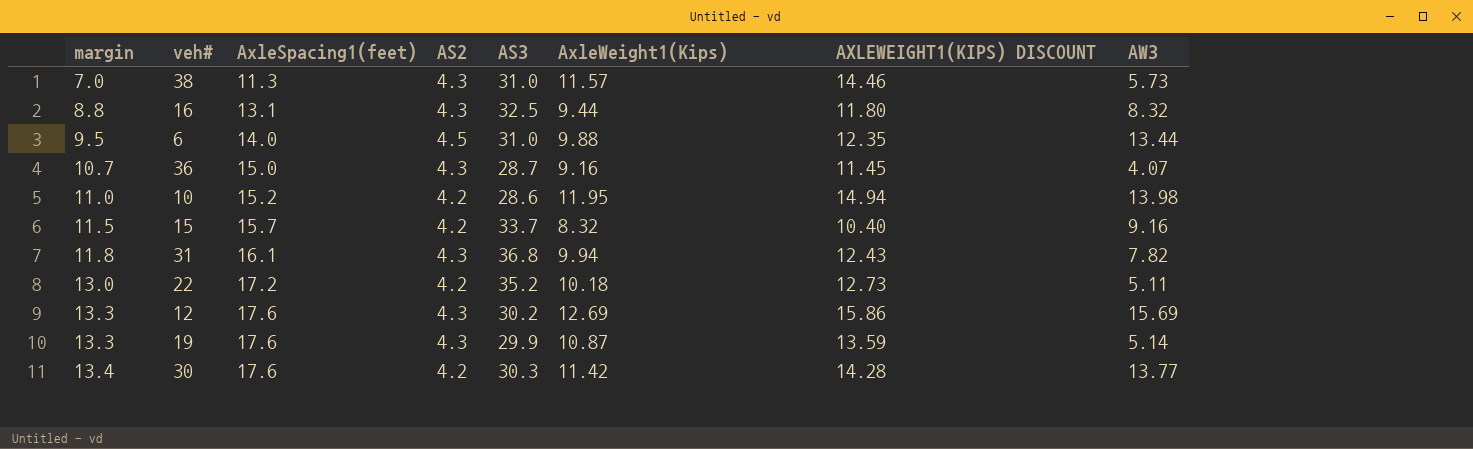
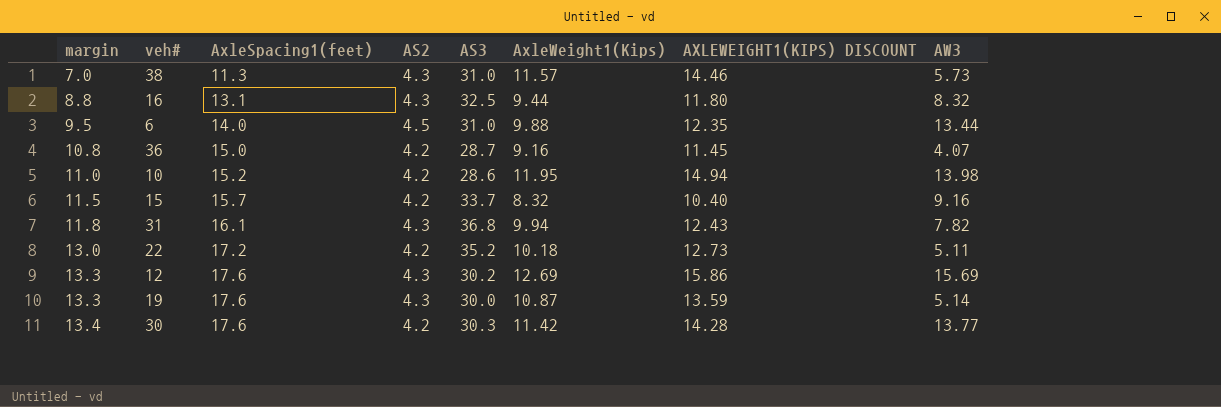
36 | margin: 10.7 -> 10.8
36 | AS2: 4.3 -> 4.2
19 | AS3: 29.9 -> 30.0

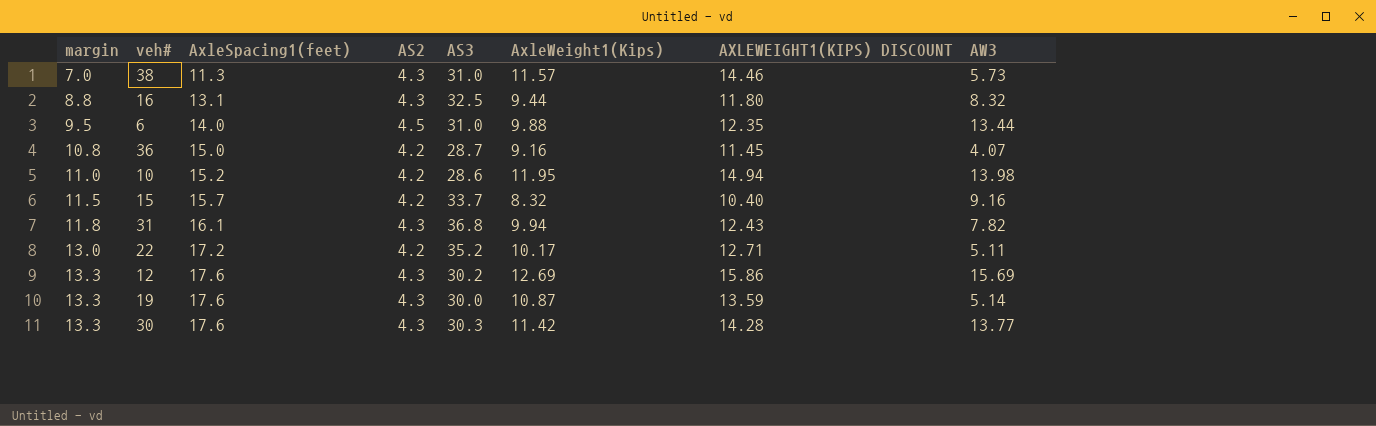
22 | AxleWeight1(Kips): 10.18 -> 10.17
22 | AXLEWEIGHT1(KIPS) DISCOUNT: 12.73 -> 12.71
30 | margin: 13.4 -> 13.3
30 | AS2: 4.2 -> 4.3

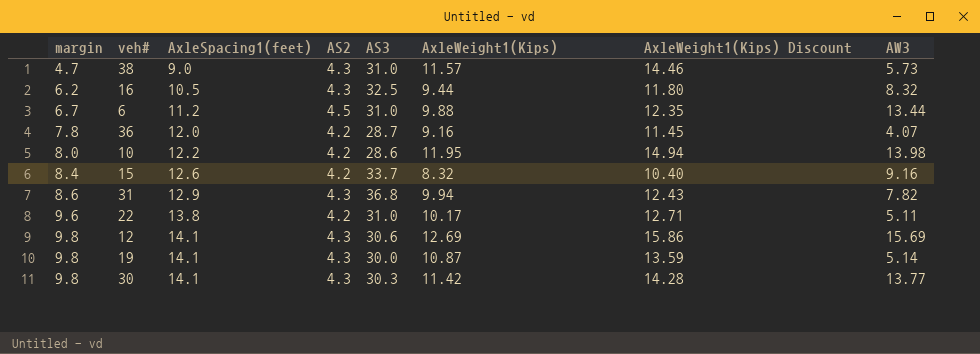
column name: AXLEWEIGHT1(KIPS) DISCOUNT -> AxleWeight1(Kips) Discount
38 | margin: 7.0 -> 4.7
38 | AxleSpacing1(feet): 11.3 -> 9.0
16 | margin: 8.8 -> 6.2
16 | AxleSpacing1(feet): 13.1 -> 10.5
6 | margin: 9.5 -> 6.7
6 | AxleSpacing1(feet): 14.0 -> 11.2
36 | margin: 10.8 -> 7.8
36 | AxleSpacing1(feet): 15.0 -> 12.0
10 | margin: 11.0 -> 8.0
10 | AxleSpacing1(feet): 15.2 -> 12.2
15 | margin: 11.5 -> 8.4
15 | AxleSpacing1(feet): 15.7 -> 12.6
31 | margin: 11.8 -> 8.6
31 | AxleSpacing1(feet): 16.1 -> 12.9
22 | margin: 13.0 -> 9.6
22 | AxleSpacing1(feet): 17.2 -> 13.8
22 | AS3: 35.2 -> 31.0
12 | margin: 13.3 -> 9.8
12 | AxleSpacing1(feet): 17.6 -> 14.1
12 | AS3: 30.2 -> 30.6
19 | margin: 13.3 -> 9.8
19 | AxleSpacing1(feet): 17.6 -> 14.1
30 | margin: 13.3 -> 9.8
30 | AxleSpacing1(feet): 17.6 -> 14.1

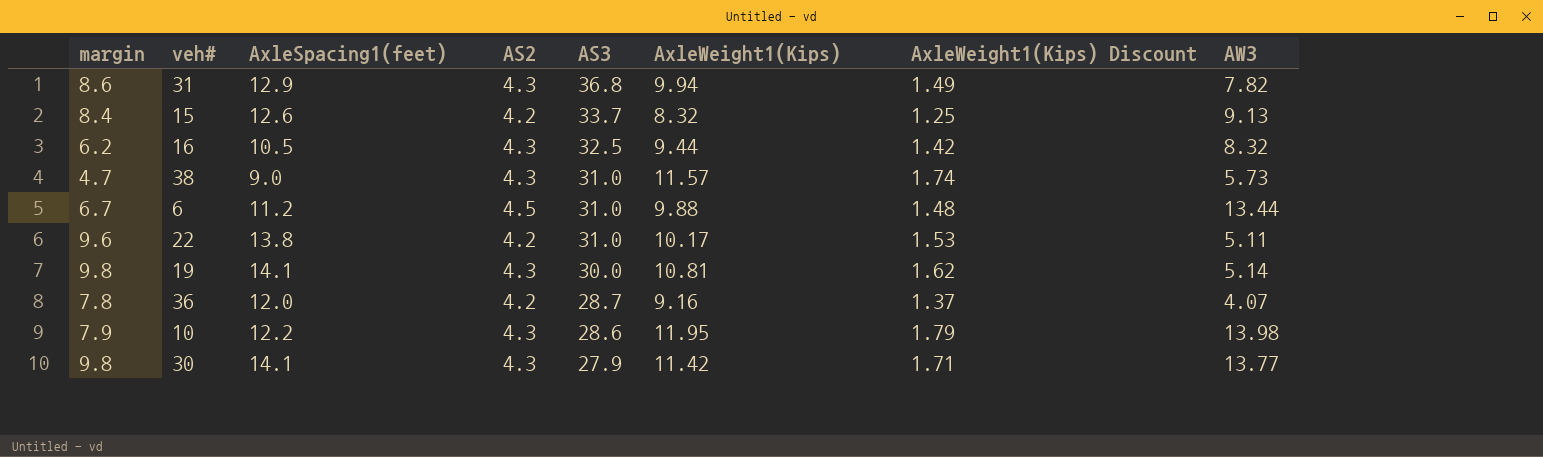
row order: margin ascending -> AS3 descending
column AxleWeight1(Kips) Discount | formula: [AxleWeight1(Kips)] * 1.25 -> [AxleWeight1(Kips)] * 0.15
row 12: 9.8 | 14.1 | 4.3 | 30.6 | 12.69 | 15.86 | 15.69 -> none
15 | AW3: 9.16 -> 9.13
19 | AxleWeight1(Kips): 10.87 -> 10.81
10 | margin: 8.0 -> 7.9
10 | AS2: 4.2 -> 4.3
30 | AS3: 30.3 -> 27.9

